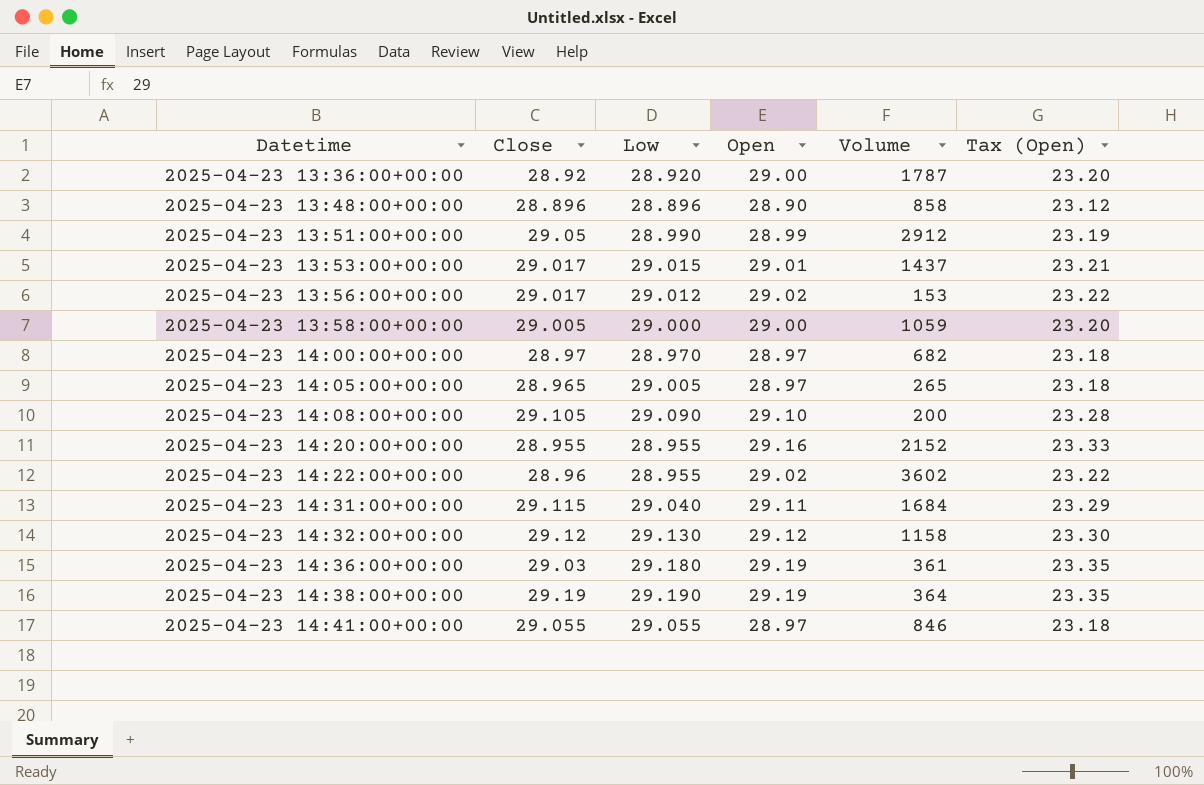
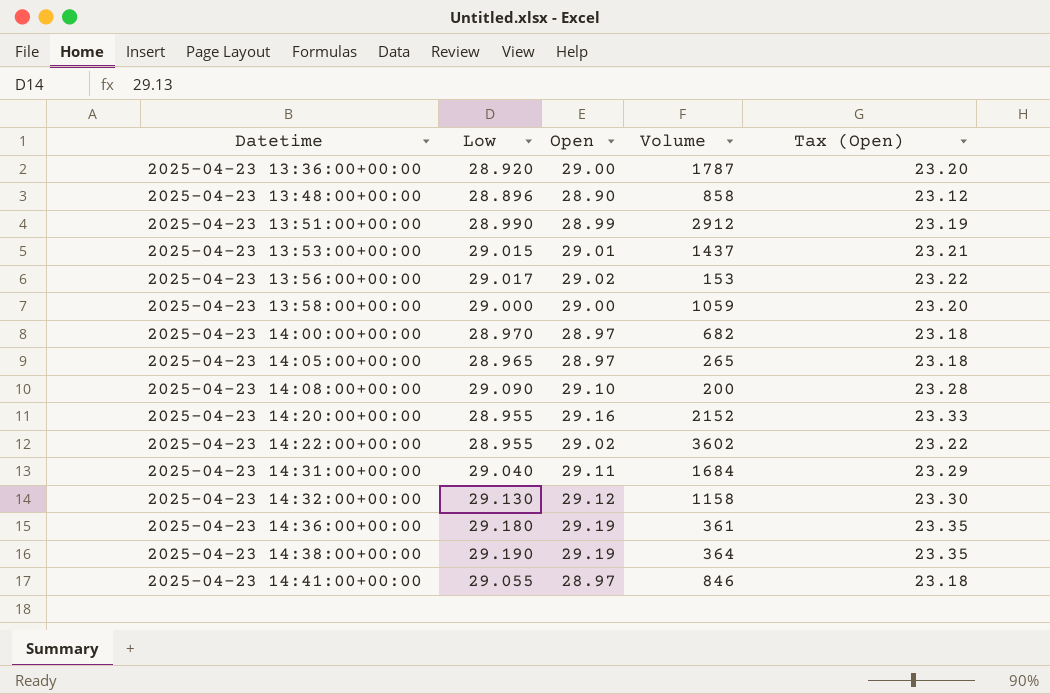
column Close | position: 2 -> none
2025-04-23 13:56:00+00:00 | Low: 29.012 -> 29.017
2025-04-23 14:05:00+00:00 | Low: 29.005 -> 28.965

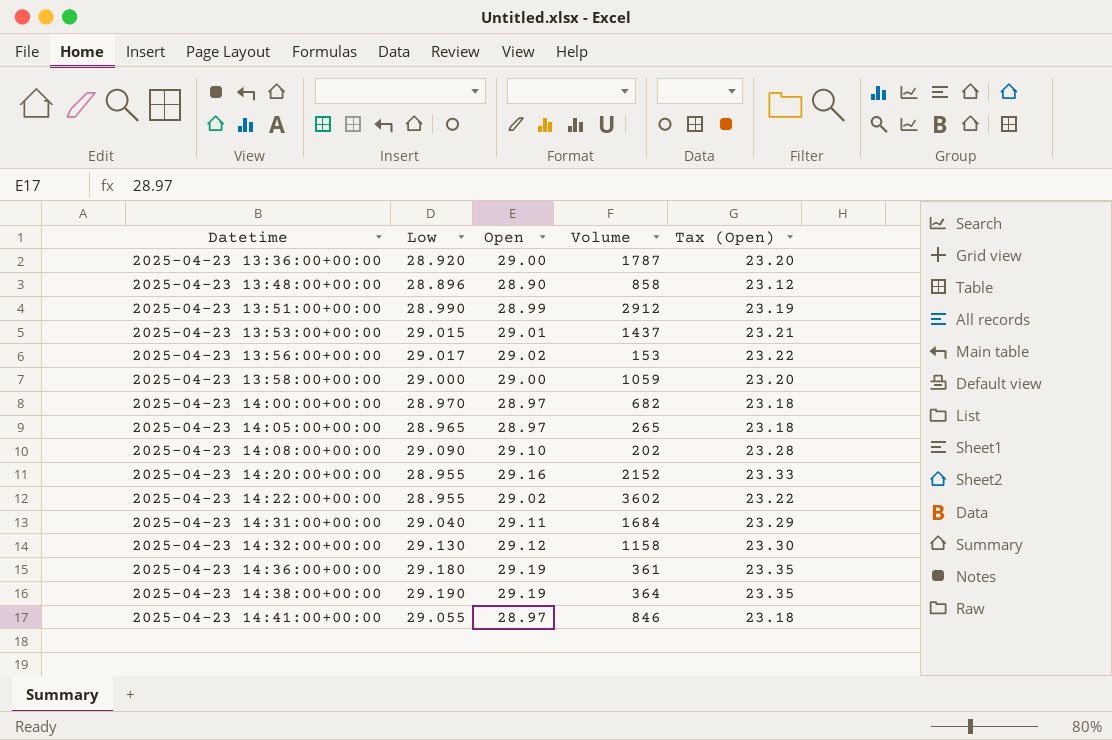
2025-04-23 14:08:00+00:00 | Volume: 200 -> 202

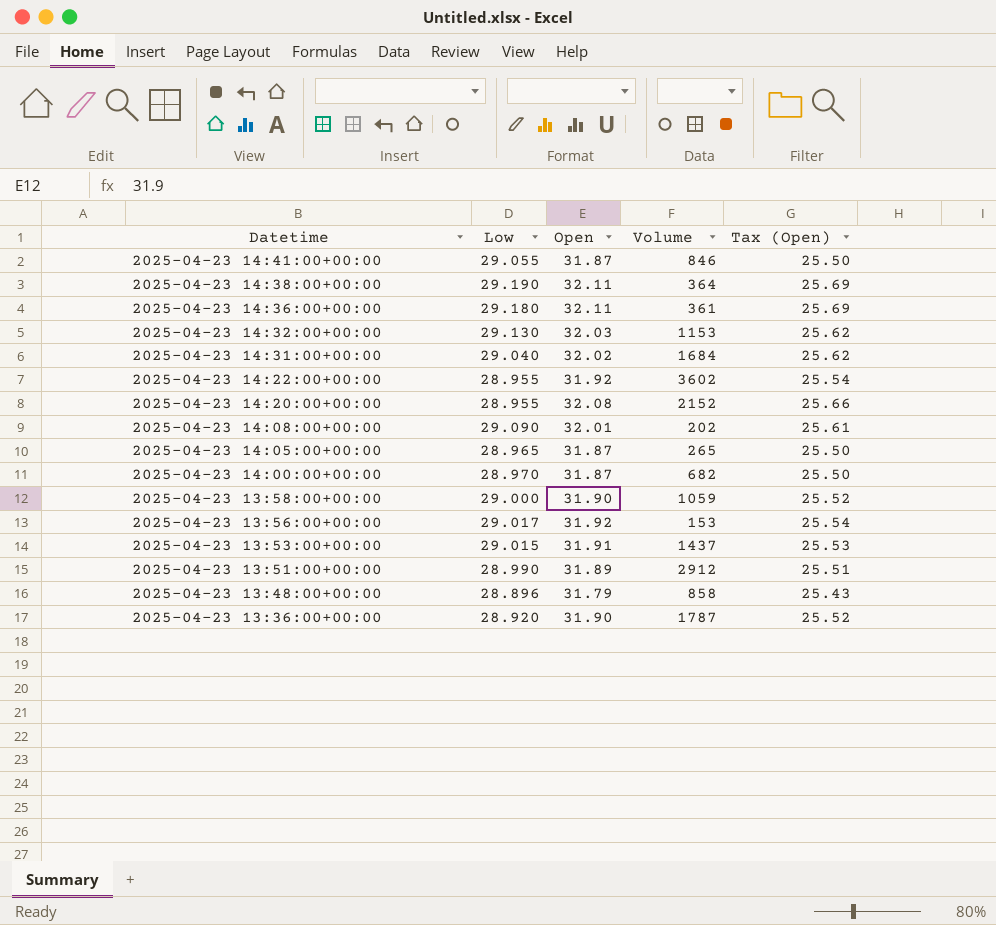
row order: Datetime ascending -> Datetime descending
2025-04-23 14:41:00+00:00 | Open: 28.97 -> 31.87
2025-04-23 14:41:00+00:00 | Tax (Open): 23.18 -> 25.50
2025-04-23 14:38:00+00:00 | Open: 29.19 -> 32.11
2025-04-23 14:38:00+00:00 | Tax (Open): 23.35 -> 25.69
2025-04-23 14:36:00+00:00 | Open: 29.19 -> 32.11
2025-04-23 14:36:00+00:00 | Tax (Open): 23.35 -> 25.69
2025-04-23 14:32:00+00:00 | Open: 29.12 -> 32.03
2025-04-23 14:32:00+00:00 | Volume: 1158 -> 1153
2025-04-23 14:32:00+00:00 | Tax (Open): 23.30 -> 25.62
2025-04-23 14:31:00+00:00 | Open: 29.11 -> 32.02
2025-04-23 14:31:00+00:00 | Tax (Open): 23.29 -> 25.62
2025-04-23 14:22:00+00:00 | Open: 29.02 -> 31.92
2025-04-23 14:22:00+00:00 | Tax (Open): 23.22 -> 25.54
2025-04-23 14:20:00+00:00 | Open: 29.16 -> 32.08
2025-04-23 14:20:00+00:00 | Tax (Open): 23.33 -> 25.66
2025-04-23 14:08:00+00:00 | Open: 29.10 -> 32.01
2025-04-23 14:08:00+00:00 | Tax (Open): 23.28 -> 25.61
2025-04-23 14:05:00+00:00 | Open: 28.97 -> 31.87
2025-04-23 14:05:00+00:00 | Tax (Open): 23.18 -> 25.50
2025-04-23 14:00:00+00:00 | Open: 28.97 -> 31.87
2025-04-23 14:00:00+00:00 | Tax (Open): 23.18 -> 25.50
2025-04-23 13:58:00+00:00 | Open: 29.00 -> 31.90
2025-04-23 13:58:00+00:00 | Tax (Open): 23.20 -> 25.52
2025-04-23 13:56:00+00:00 | Open: 29.02 -> 31.92
2025-04-23 13:56:00+00:00 | Tax (Open): 23.22 -> 25.54
2025-04-23 13:53:00+00:00 | Open: 29.01 -> 31.91
2025-04-23 13:53:00+00:00 | Tax (Open): 23.21 -> 25.53
2025-04-23 13:51:00+00:00 | Open: 28.99 -> 31.89
2025-04-23 13:51:00+00:00 | Tax (Open): 23.19 -> 25.51
2025-04-23 13:48:00+00:00 | Open: 28.90 -> 31.79
2025-04-23 13:48:00+00:00 | Tax (Open): 23.12 -> 25.43
2025-04-23 13:36:00+00:00 | Open: 29.00 -> 31.90
2025-04-23 13:36:00+00:00 | Tax (Open): 23.20 -> 25.52

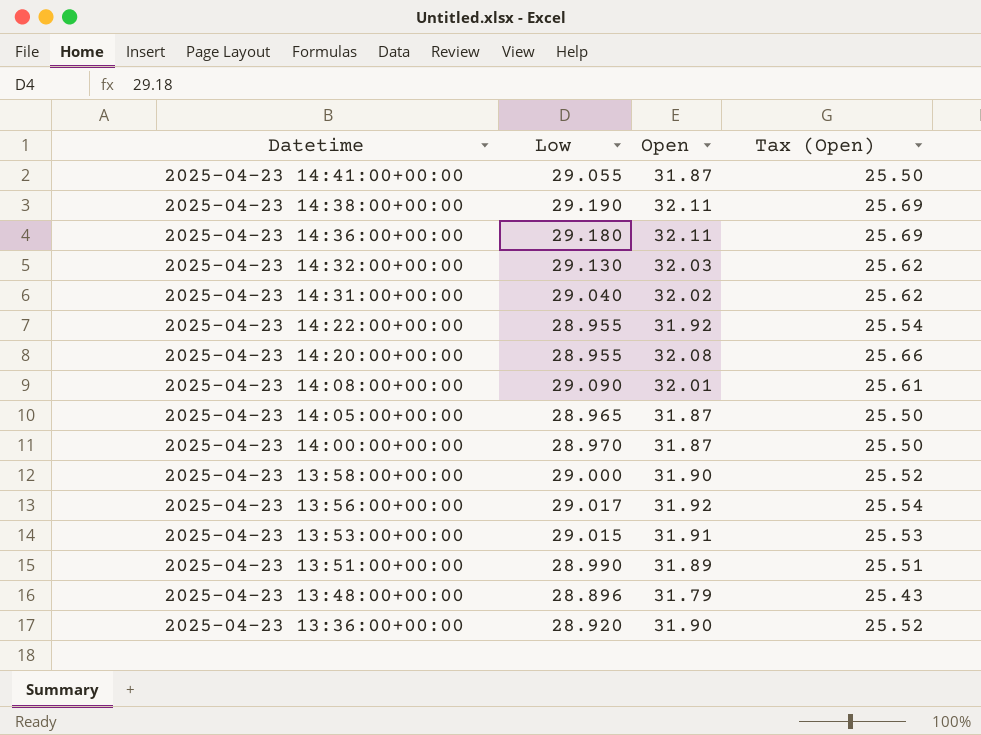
column Volume | position: 4 -> none

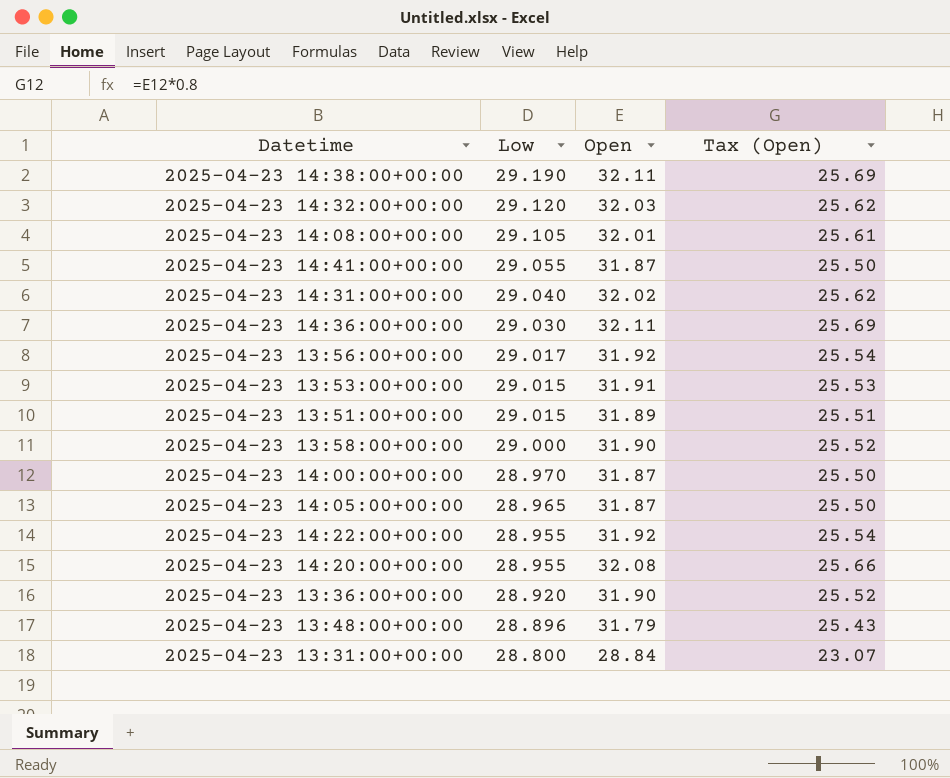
row order: Datetime descending -> Low descending
2025-04-23 14:32:00+00:00 | Low: 29.130 -> 29.120
2025-04-23 14:08:00+00:00 | Low: 29.090 -> 29.105
2025-04-23 14:36:00+00:00 | Low: 29.180 -> 29.030
2025-04-23 13:51:00+00:00 | Low: 28.990 -> 29.015
row 2025-04-23 13:31:00+00:00: none -> 28.800 | 28.84 | 23.07

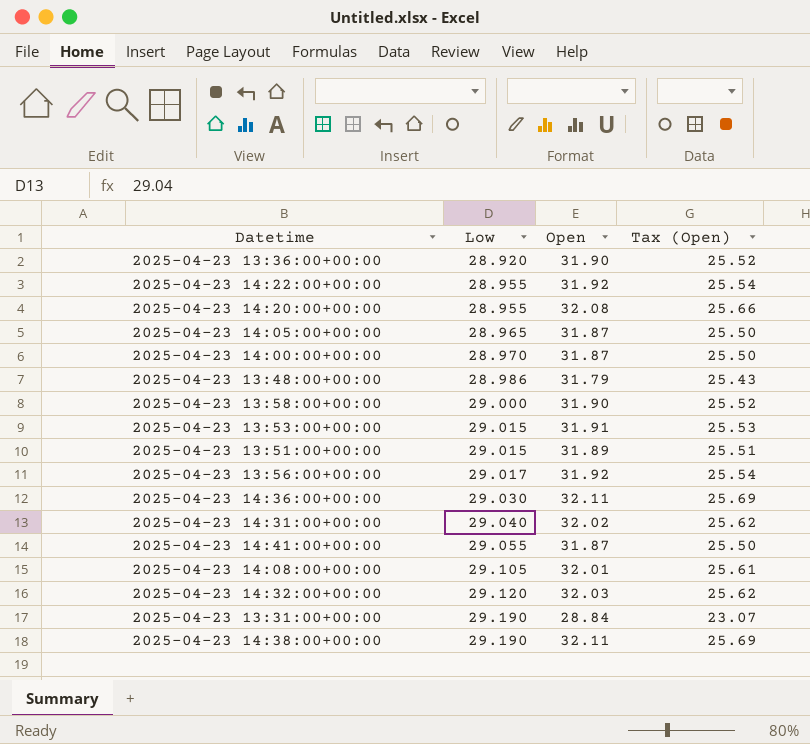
row order: Low descending -> Low ascending
2025-04-23 13:48:00+00:00 | Low: 28.896 -> 28.986
2025-04-23 13:31:00+00:00 | Low: 28.800 -> 29.190

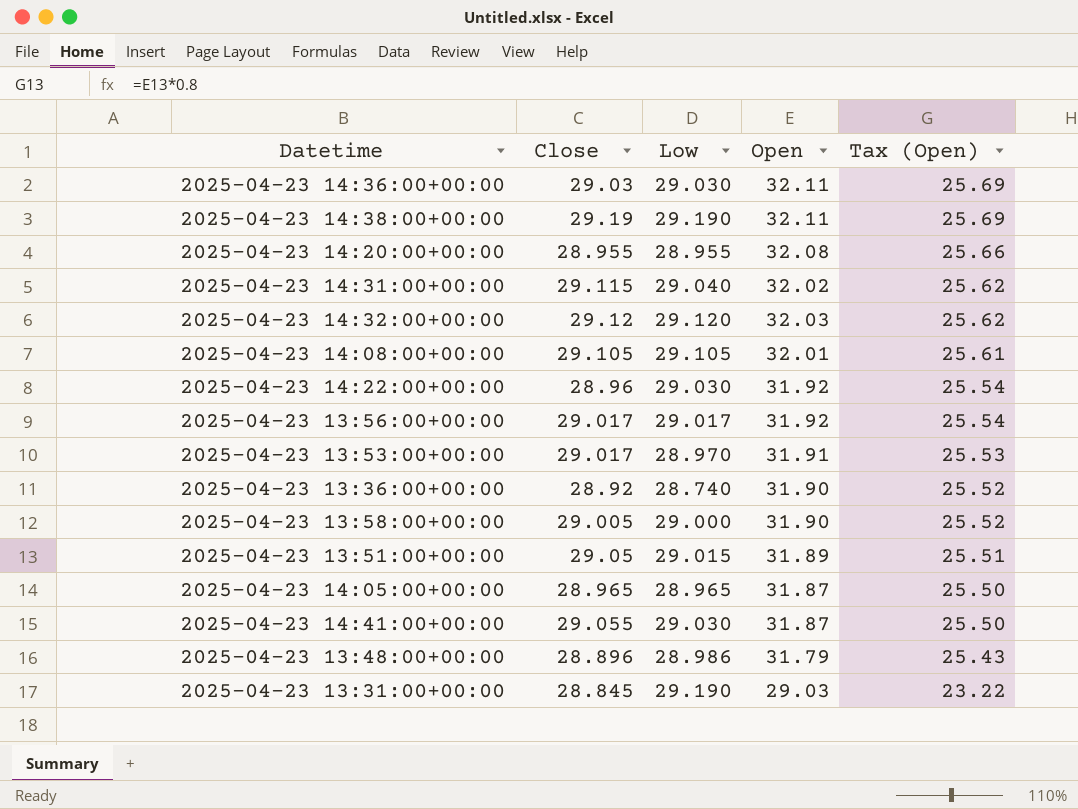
row order: Low ascending -> Tax (Open) descending
column Close | position: none -> 2
row 2025-04-23 14:00:00+00:00: 28.970 | 31.87 | 25.50 -> none
2025-04-23 14:22:00+00:00 | Low: 28.955 -> 29.030
2025-04-23 13:53:00+00:00 | Low: 29.015 -> 28.970
2025-04-23 13:36:00+00:00 | Low: 28.920 -> 28.740
2025-04-23 14:41:00+00:00 | Low: 29.055 -> 29.030
2025-04-23 13:31:00+00:00 | Open: 28.84 -> 29.03
2025-04-23 13:31:00+00:00 | Tax (Open): 23.07 -> 23.22

